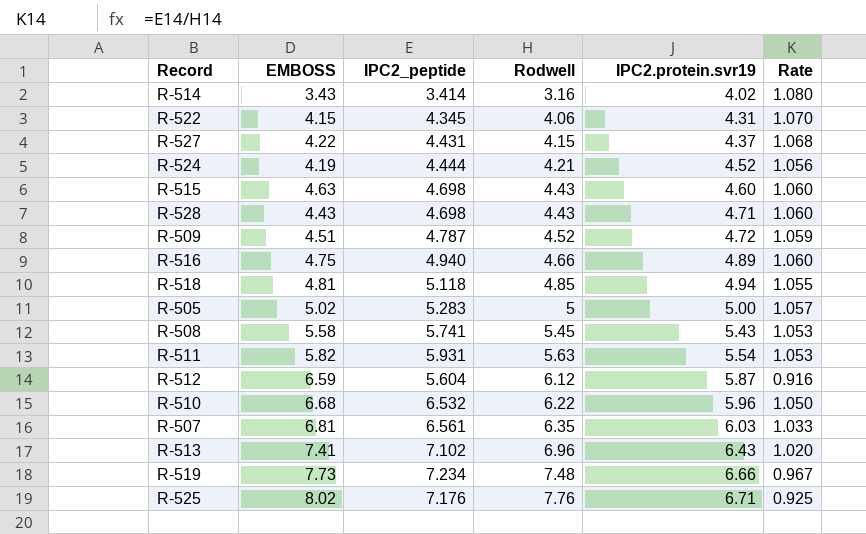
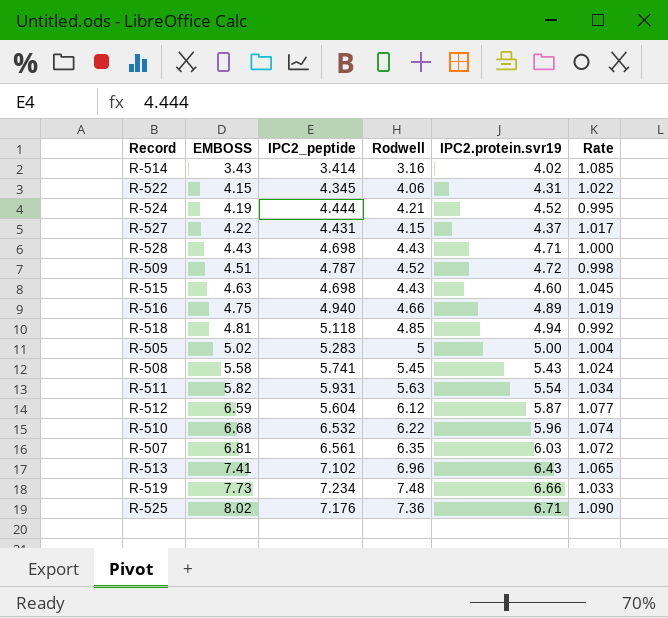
row order: Rodwell ascending -> EMBOSS ascending
column Rate | formula: [IPC2_peptide] / [Rodwell] -> [EMBOSS] / [Rodwell]
R-525 | Rodwell: 7.76 -> 7.36

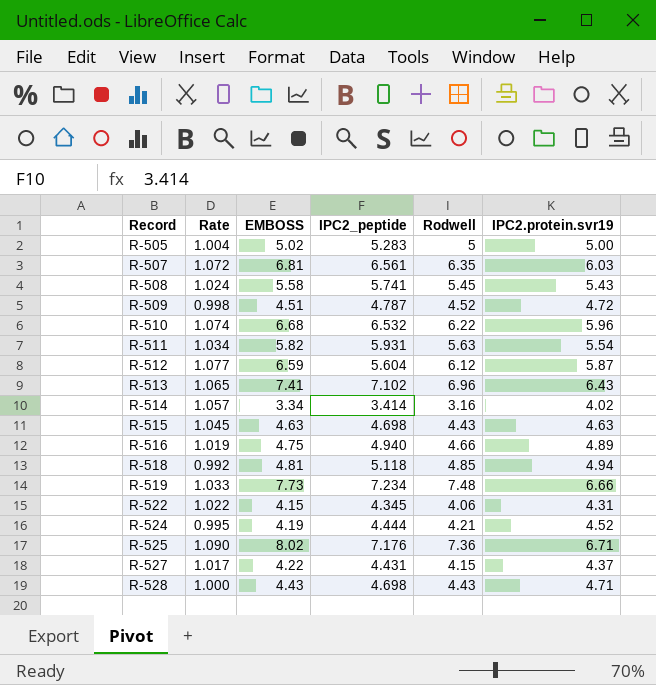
row order: EMBOSS ascending -> Record ascending
column Rate | position: 6 -> 2
R-514 | Rate: 1.085 -> 1.057
R-514 | EMBOSS: 3.43 -> 3.34
R-515 | IPC2.protein.svr19: 4.60 -> 4.63

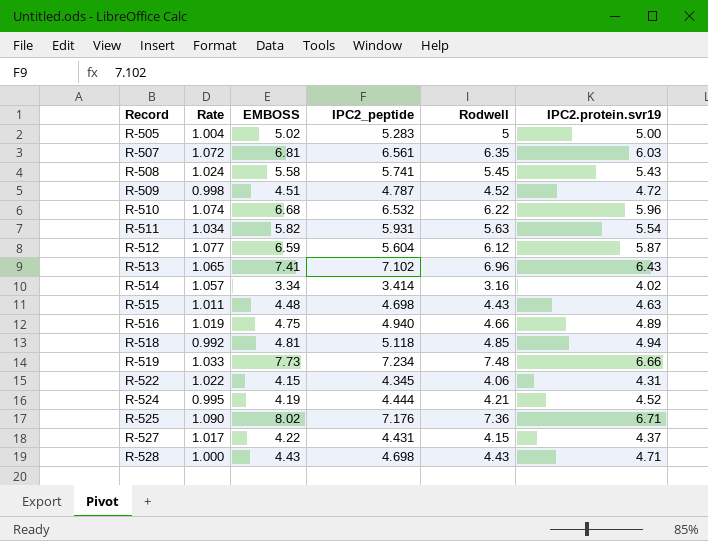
R-515 | Rate: 1.045 -> 1.011
R-515 | EMBOSS: 4.63 -> 4.48

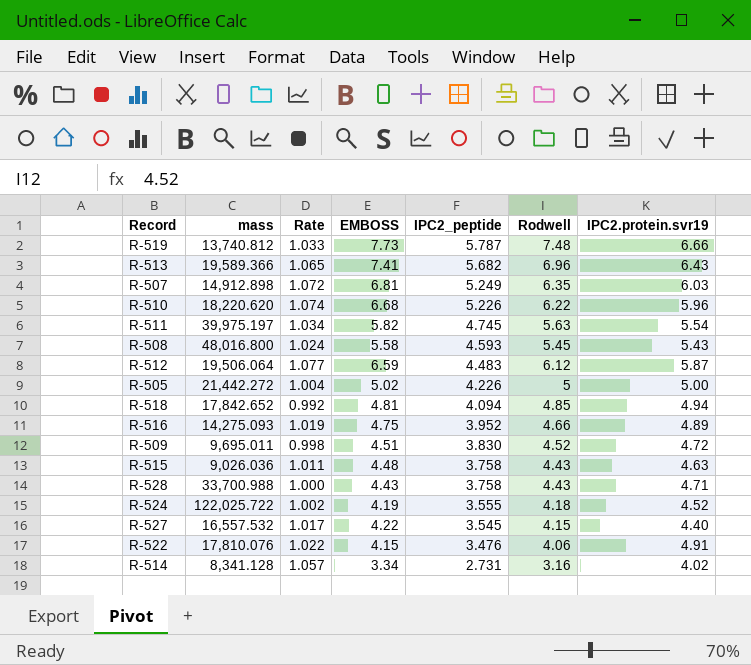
row order: Record ascending -> IPC2_peptide descending
column mass | position: none -> 2
row R-525: 1.090 | 8.02 | 7.176 | 7.36 | 6.71 -> none
R-519 | IPC2_peptide: 7.234 -> 5.787
R-513 | IPC2_peptide: 7.102 -> 5.682
R-507 | IPC2_peptide: 6.561 -> 5.249
R-510 | IPC2_peptide: 6.532 -> 5.226
R-511 | IPC2_peptide: 5.931 -> 4.745
R-508 | IPC2_peptide: 5.741 -> 4.593
R-512 | IPC2_peptide: 5.604 -> 4.483
R-505 | IPC2_peptide: 5.283 -> 4.226
R-518 | IPC2_peptide: 5.118 -> 4.094
R-516 | IPC2_peptide: 4.940 -> 3.952
R-509 | IPC2_peptide: 4.787 -> 3.830
R-515 | IPC2_peptide: 4.698 -> 3.758
R-528 | IPC2_peptide: 4.698 -> 3.758
R-524 | Rate: 0.995 -> 1.002
R-524 | IPC2_peptide: 4.444 -> 3.555
R-524 | Rodwell: 4.21 -> 4.18
R-527 | IPC2_peptide: 4.431 -> 3.545
R-527 | IPC2.protein.svr19: 4.37 -> 4.40
R-522 | IPC2_peptide: 4.345 -> 3.476
R-522 | IPC2.protein.svr19: 4.31 -> 4.91
R-514 | IPC2_peptide: 3.414 -> 2.731

